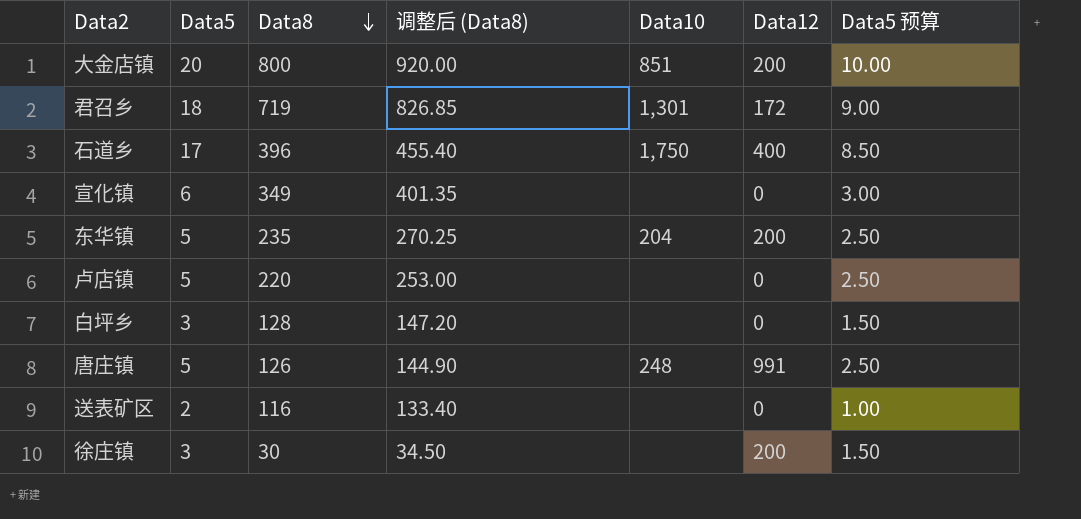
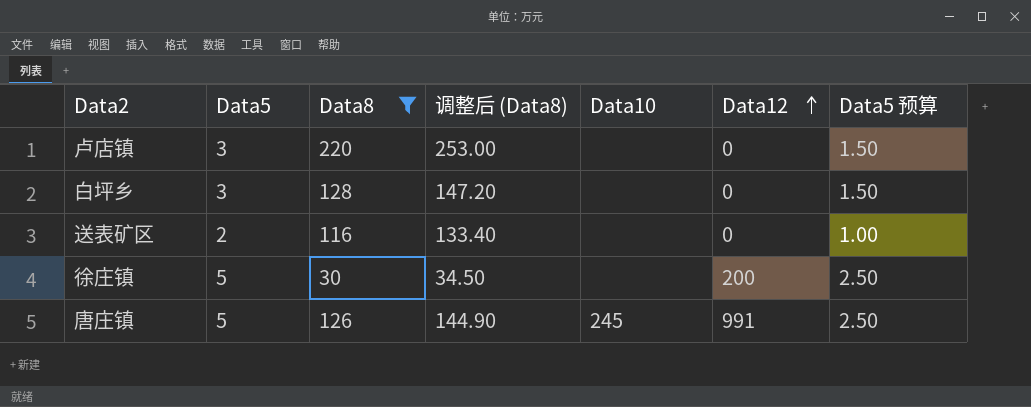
filter: none -> Data8 <= 220
row order: Data8 descending -> Data12 ascending
卢店镇 | Data5: 5 -> 3
卢店镇 | Data5 预算: 2.50 -> 1.50
徐庄镇 | Data5: 3 -> 5
徐庄镇 | Data5 预算: 1.50 -> 2.50
唐庄镇 | Data10: 248 -> 245

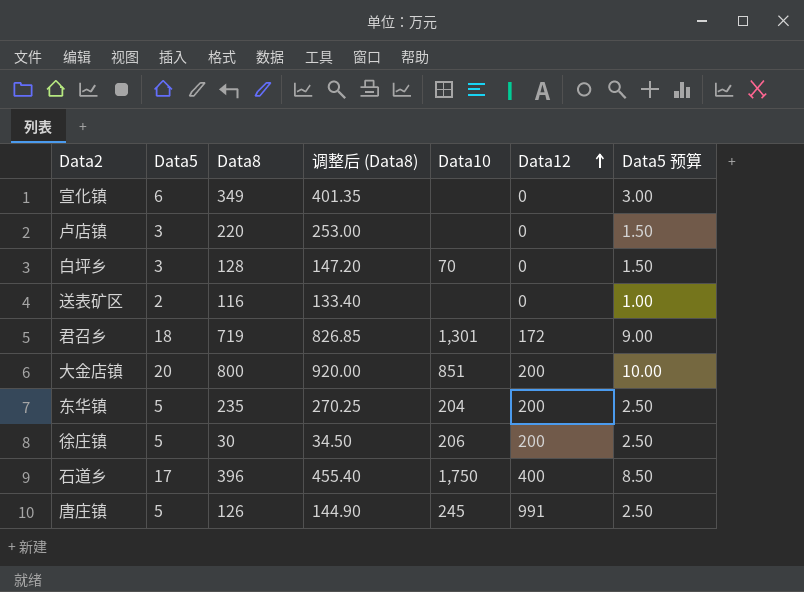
filter: Data8 <= 220 -> none
白坪乡 | Data10: none -> 70
徐庄镇 | Data10: none -> 206

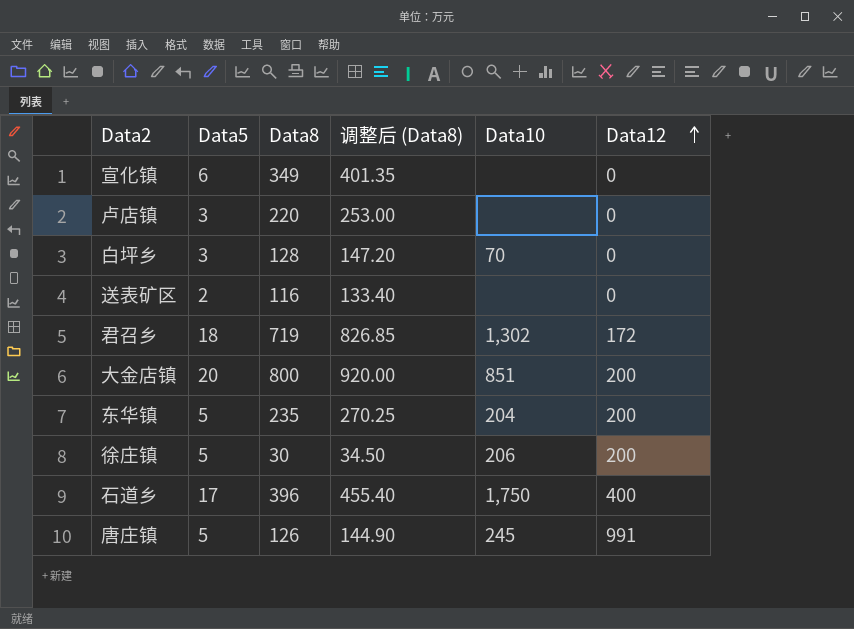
column Data5 预算 | formula: [Data5] * 0.5 -> none
君召乡 | Data10: 1,301 -> 1,302

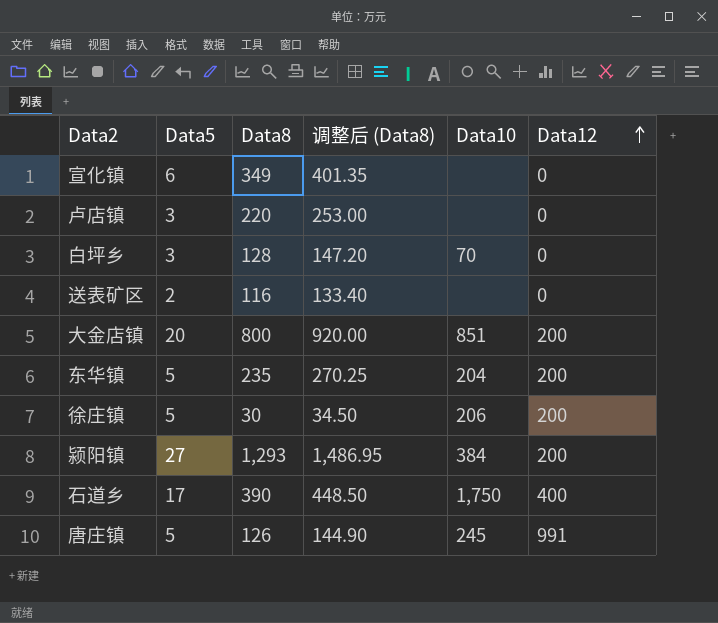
row 君召乡: 18 | 719 | 826.85 | 1,302 | 172 -> none
row 颍阳镇: none -> 27 | 1,293 | 1,486.95 | 384 | 200
石道乡 | Data8: 396 -> 390
石道乡 | 调整后 (Data8): 455.40 -> 448.50

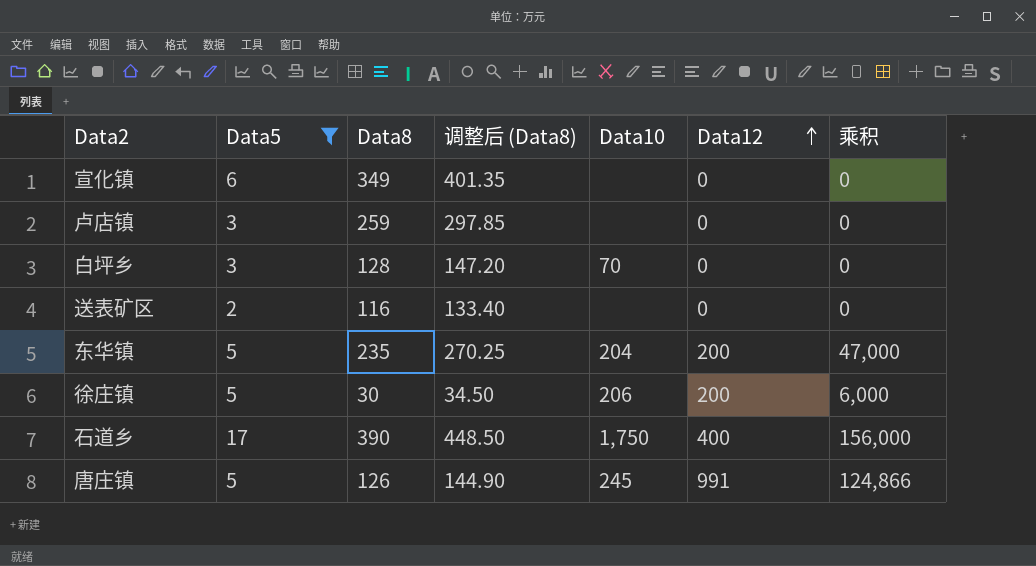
filter: none -> Data5 <= 17
column 乘积 | formula: none -> [Data8] * [Data12]
卢店镇 | Data8: 220 -> 259
卢店镇 | 调整后 (Data8): 253.00 -> 297.85

